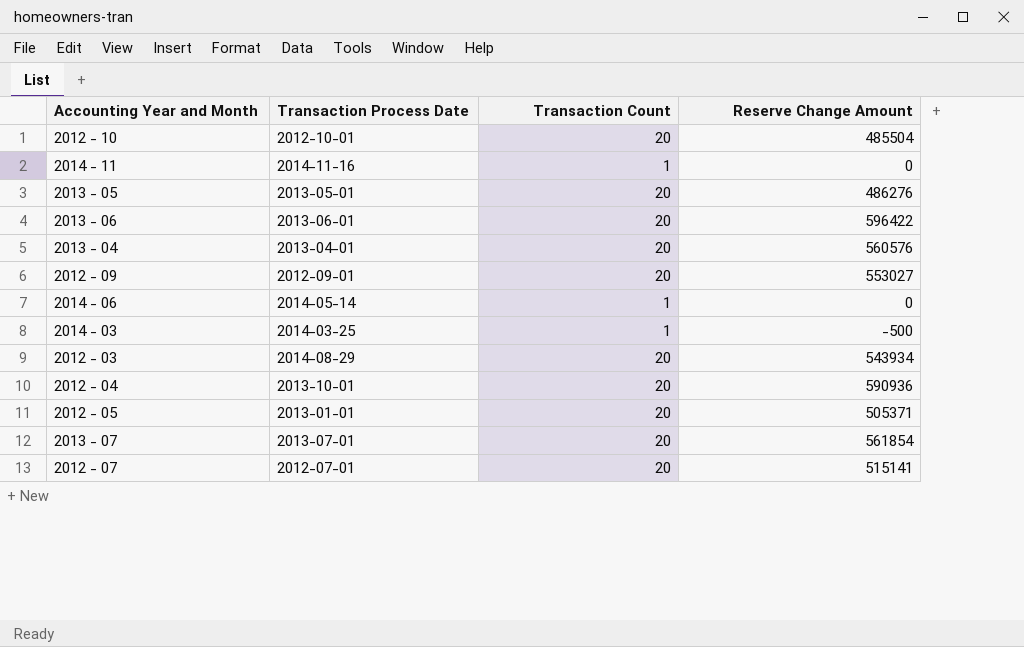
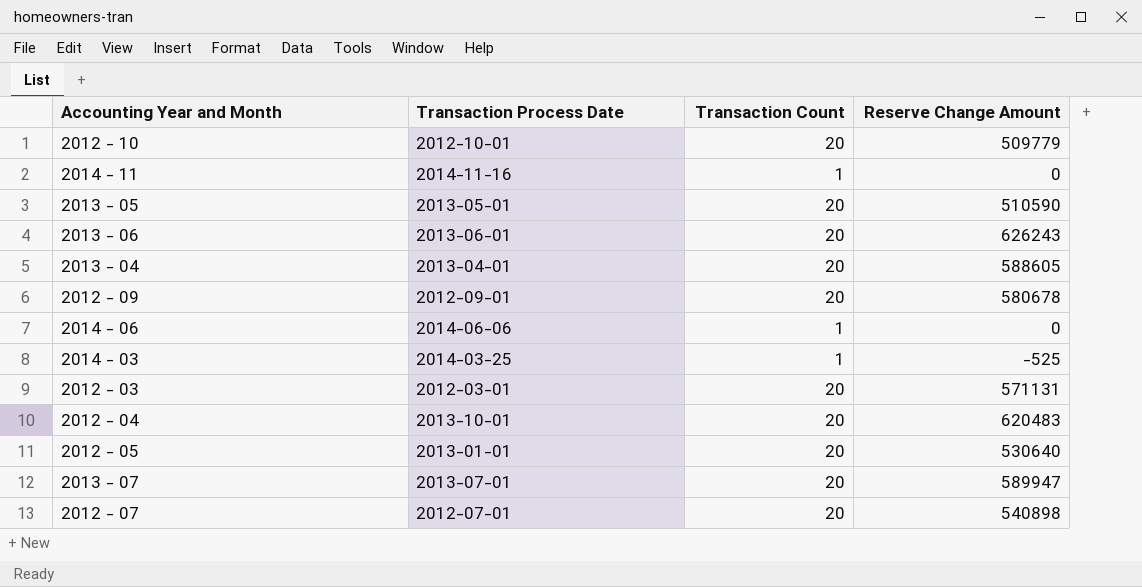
2012 - 10 | Reserve Change Amount: 485504 -> 509779
2013 - 05 | Reserve Change Amount: 486276 -> 510590
2013 - 06 | Reserve Change Amount: 596422 -> 626243
2013 - 04 | Reserve Change Amount: 560576 -> 588605
2012 - 09 | Reserve Change Amount: 553027 -> 580678
2014 - 06 | Transaction Process Date: 2014-05-14 -> 2014-06-06
2014 - 03 | Reserve Change Amount: -500 -> -525
2012 - 03 | Transaction Process Date: 2014-08-29 -> 2012-03-01
2012 - 03 | Reserve Change Amount: 543934 -> 571131
2012 - 04 | Reserve Change Amount: 590936 -> 620483
2012 - 05 | Reserve Change Amount: 505371 -> 530640
2013 - 07 | Reserve Change Amount: 561854 -> 589947
2012 - 07 | Reserve Change Amount: 515141 -> 540898

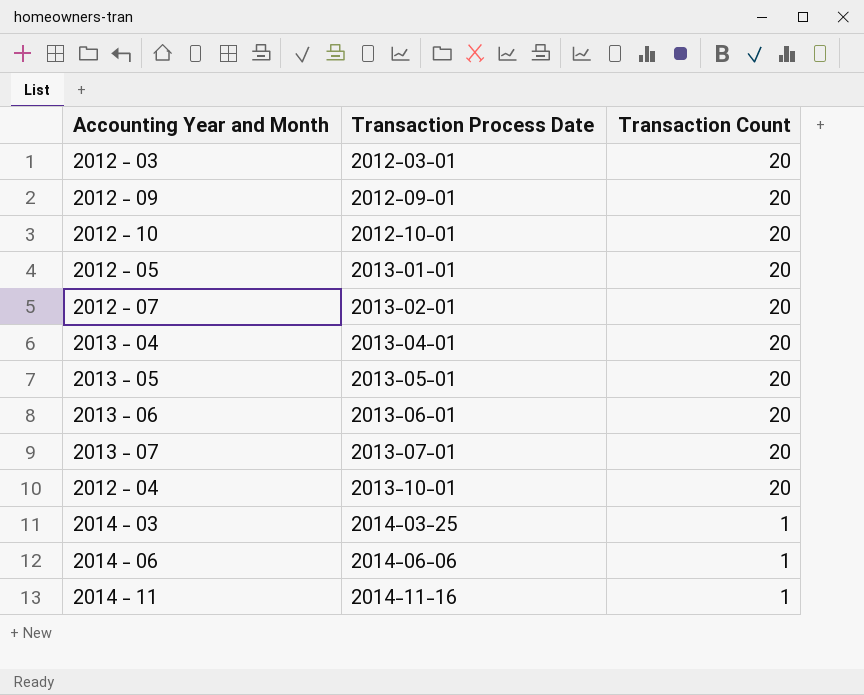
row order: none -> Transaction Process Date ascending
column Reserve Change Amount | position: 4 -> none
2012 - 07 | Transaction Process Date: 2012-07-01 -> 2013-02-01

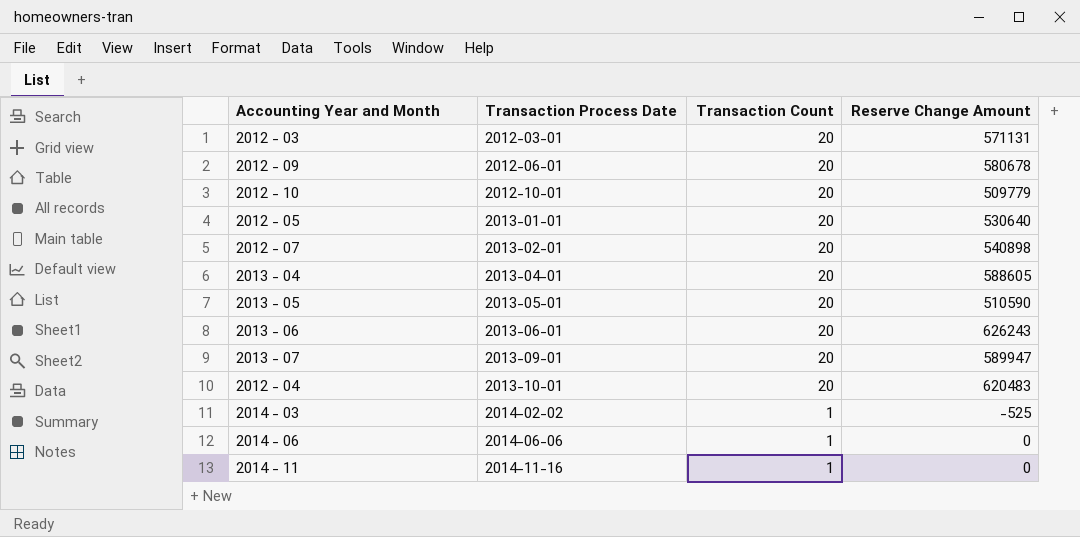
column Reserve Change Amount | position: none -> 4
2012 - 09 | Transaction Process Date: 2012-09-01 -> 2012-06-01
2013 - 07 | Transaction Process Date: 2013-07-01 -> 2013-09-01
2014 - 03 | Transaction Process Date: 2014-03-25 -> 2014-02-02

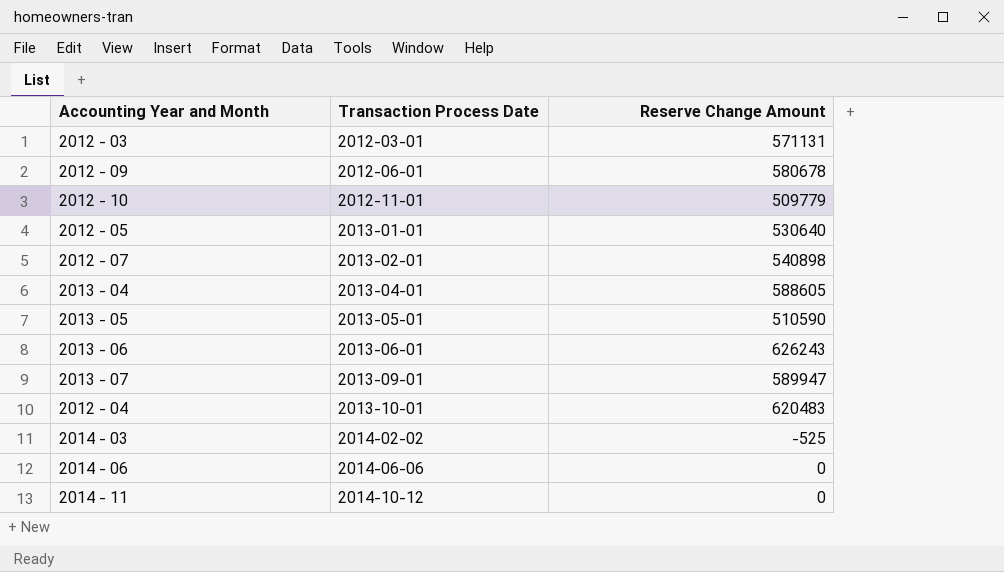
column Transaction Count | position: 3 -> none
2012 - 10 | Transaction Process Date: 2012-10-01 -> 2012-11-01
2014 - 11 | Transaction Process Date: 2014-11-16 -> 2014-10-12

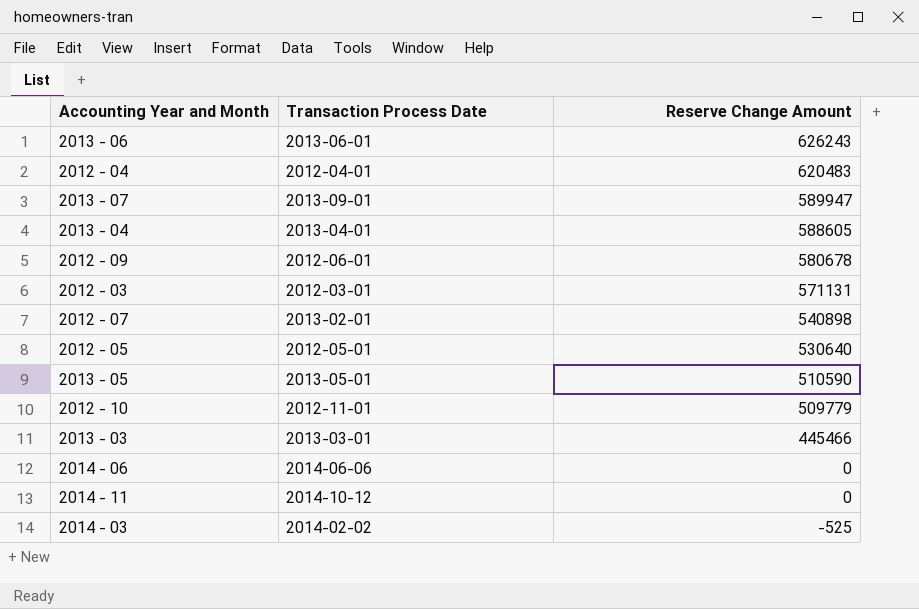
row order: Transaction Process Date ascending -> Reserve Change Amount descending
2012 - 04 | Transaction Process Date: 2013-10-01 -> 2012-04-01
2012 - 05 | Transaction Process Date: 2013-01-01 -> 2012-05-01
row 2013 - 03: none -> 2013-03-01 | 445466

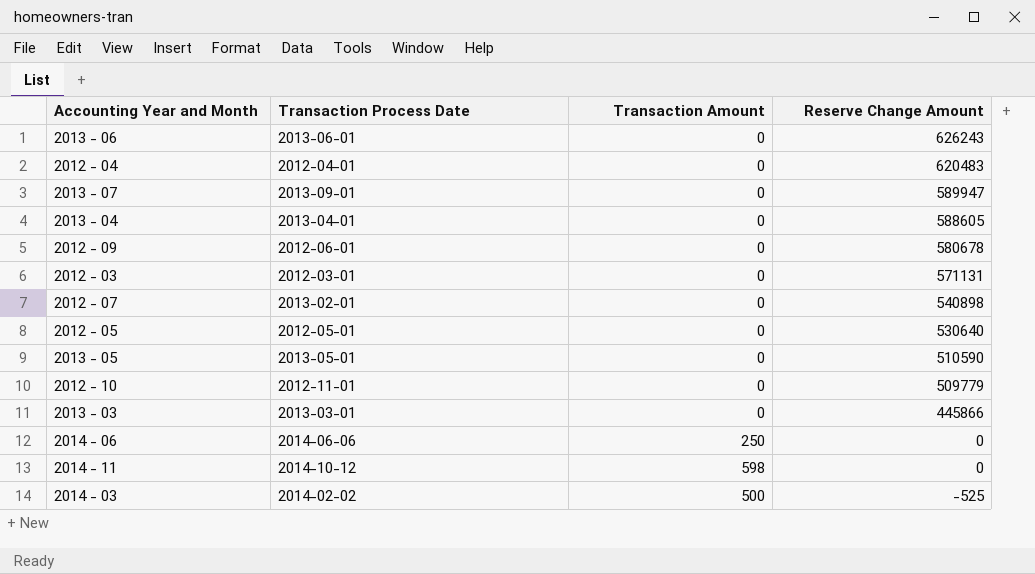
column Transaction Amount | position: none -> 3
2013 - 03 | Reserve Change Amount: 445466 -> 445866

